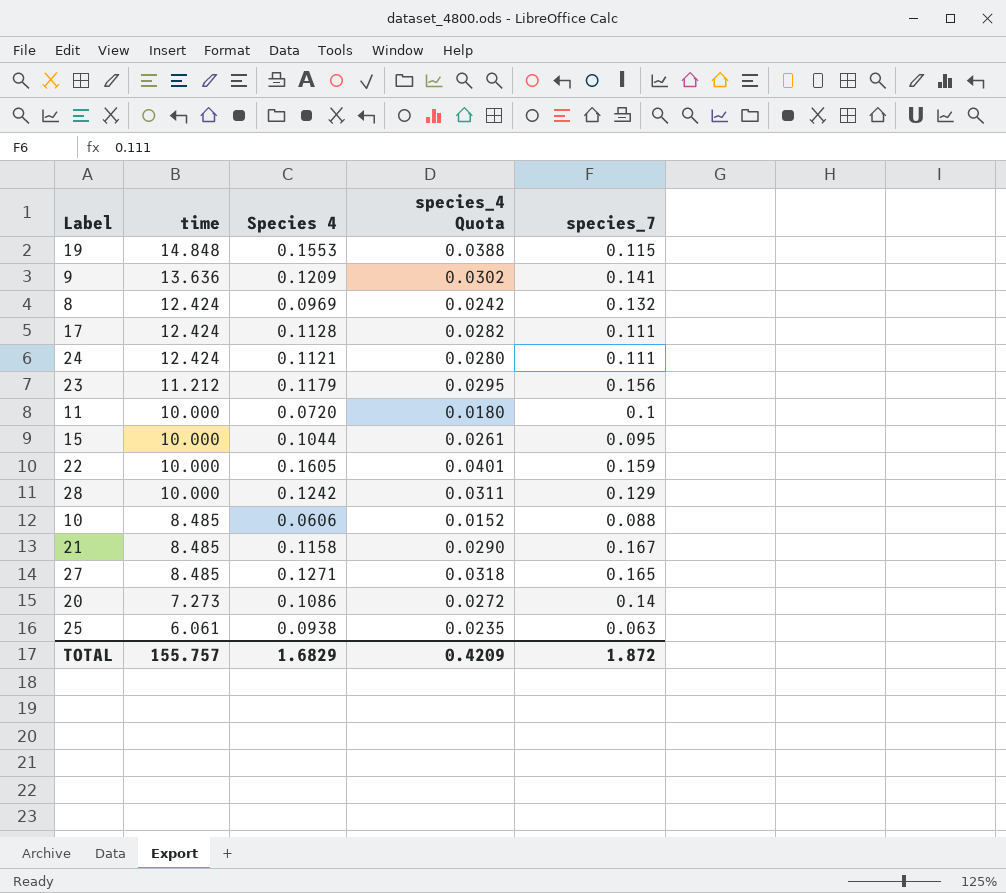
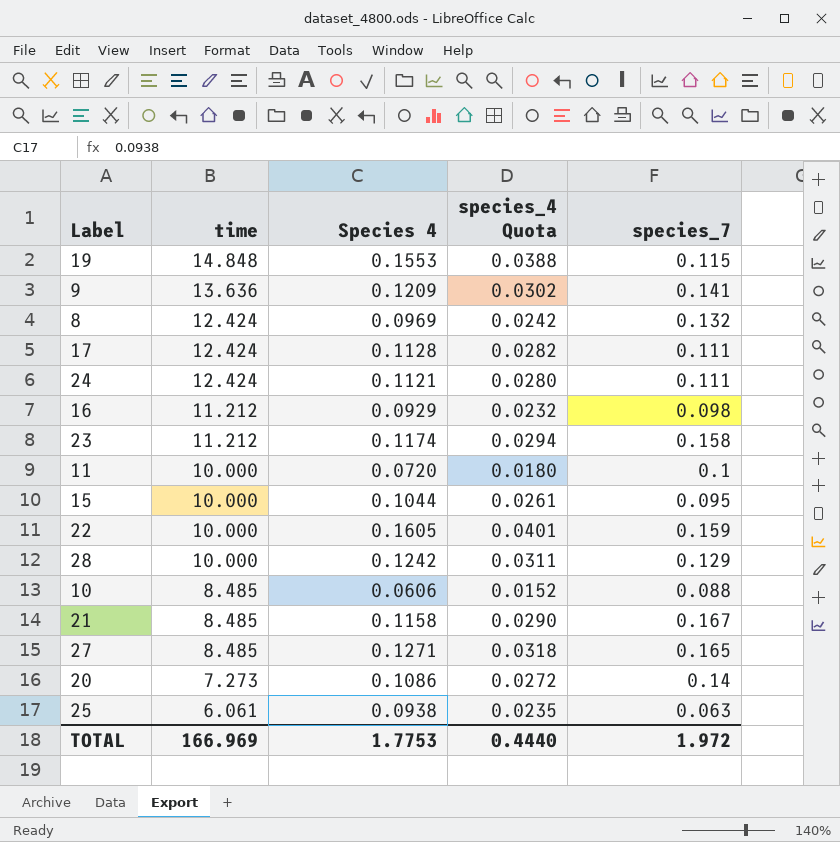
row 16: none -> 11.212 | 0.0929 | 0.0232 | 0.098
23 | Species 4: 0.1179 -> 0.1174
23 | species_4 Quota: 0.0295 -> 0.0294
23 | species_7: 0.156 -> 0.158
TOTAL | time: 155.757 -> 166.969
TOTAL | Species 4: 1.6829 -> 1.7753
TOTAL | species_4 Quota: 0.4209 -> 0.4440
TOTAL | species_7: 1.872 -> 1.972

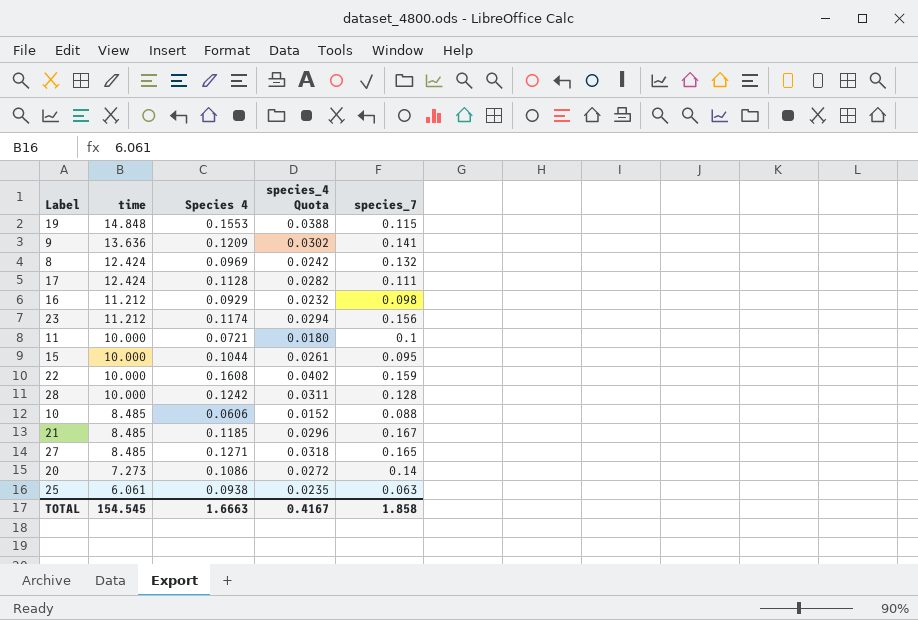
row 24: 12.424 | 0.1121 | 0.0280 | 0.111 -> none
23 | species_7: 0.158 -> 0.156
11 | Species 4: 0.0720 -> 0.0721
22 | Species 4: 0.1605 -> 0.1608
22 | species_4 Quota: 0.0401 -> 0.0402
28 | species_7: 0.129 -> 0.128
21 | Species 4: 0.1158 -> 0.1185
21 | species_4 Quota: 0.0290 -> 0.0296
TOTAL | time: 166.969 -> 154.545
TOTAL | Species 4: 1.7753 -> 1.6663
TOTAL | species_4 Quota: 0.4440 -> 0.4167
TOTAL | species_7: 1.972 -> 1.858

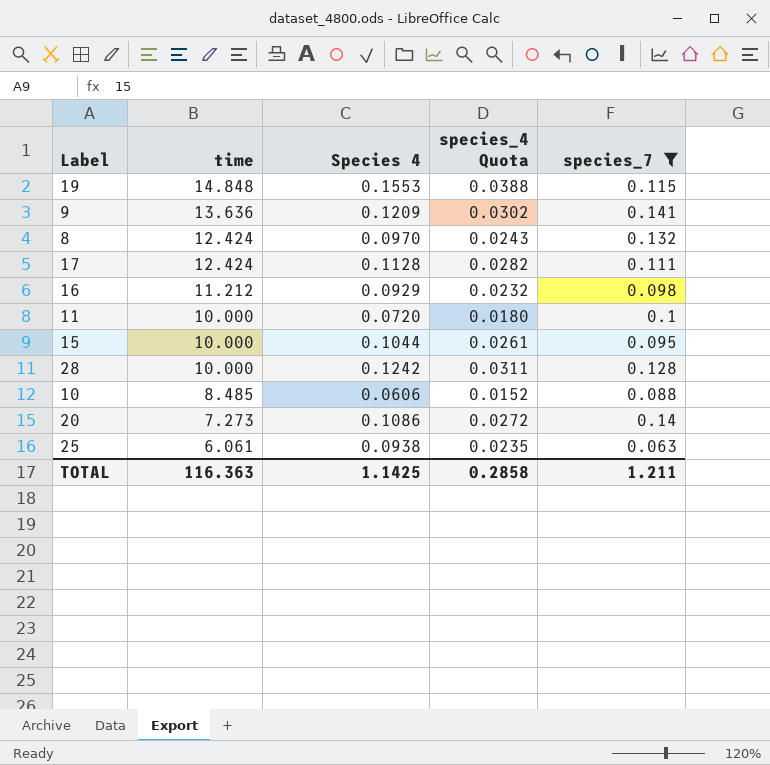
filter: none -> species_7 <= 0.141
8 | Species 4: 0.0969 -> 0.0970
8 | species_4 Quota: 0.0242 -> 0.0243
11 | Species 4: 0.0721 -> 0.0720
TOTAL | time: 154.545 -> 116.363
TOTAL | Species 4: 1.6663 -> 1.1425
TOTAL | species_4 Quota: 0.4167 -> 0.2858
TOTAL | species_7: 1.858 -> 1.211

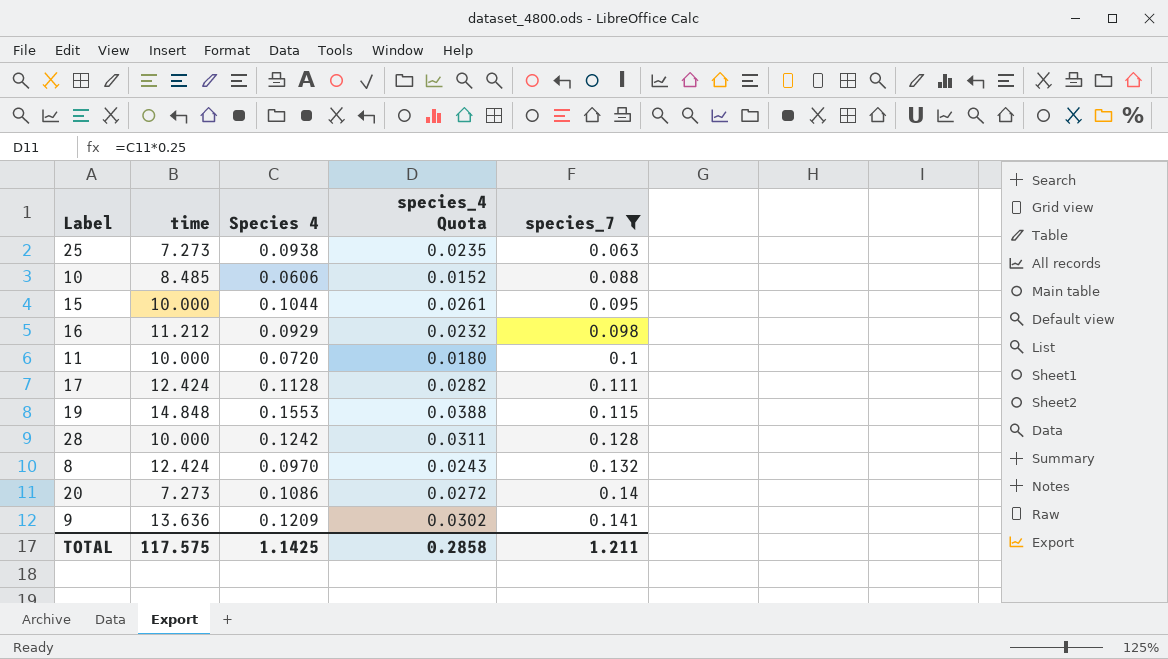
row order: time descending -> species_7 ascending
25 | time: 6.061 -> 7.273
TOTAL | time: 116.363 -> 117.575

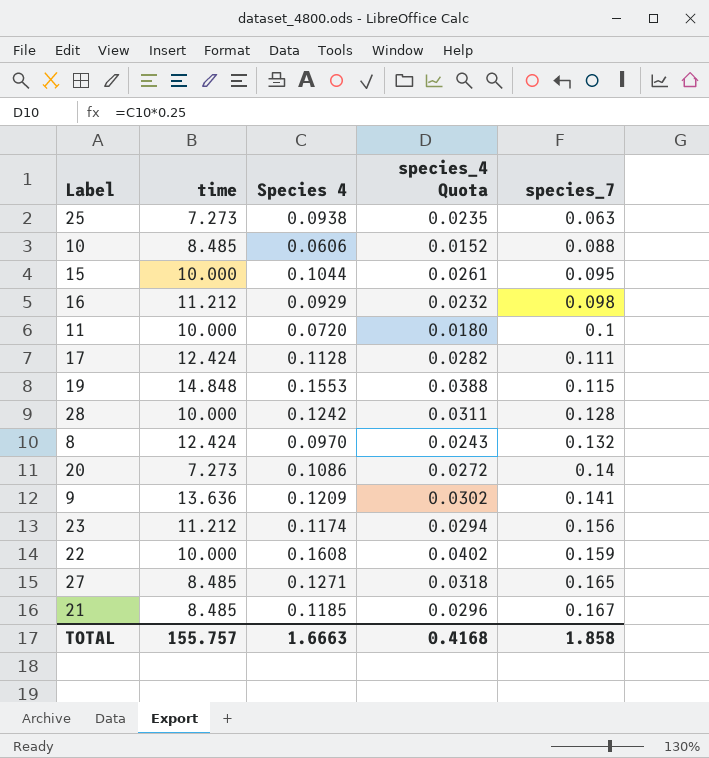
filter: species_7 <= 0.141 -> none
TOTAL | time: 117.575 -> 155.757
TOTAL | Species 4: 1.1425 -> 1.6663
TOTAL | species_4 Quota: 0.2858 -> 0.4168
TOTAL | species_7: 1.211 -> 1.858

